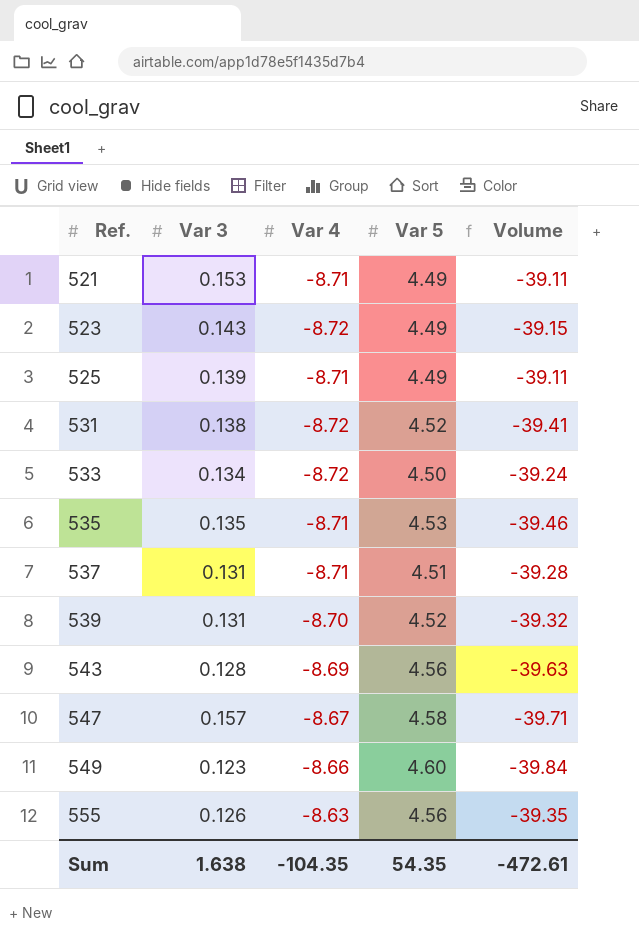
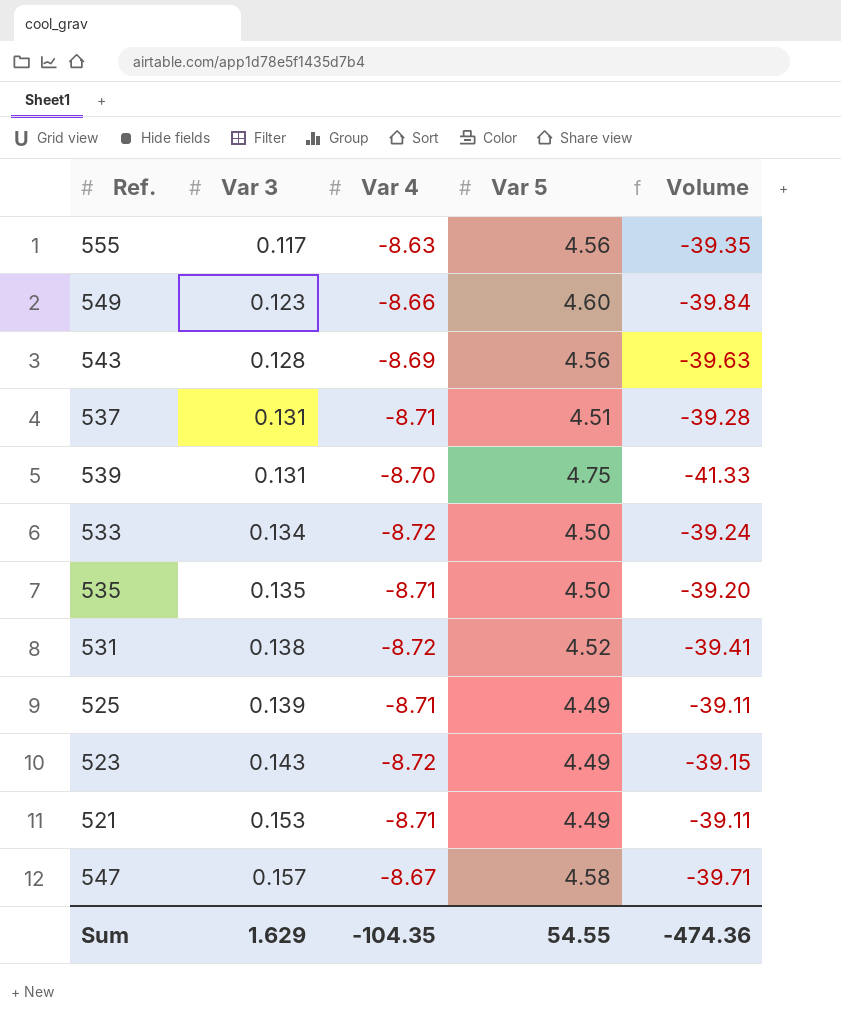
row order: Ref. ascending -> Var 3 ascending
555 | Var 3: 0.126 -> 0.117
539 | Var 5: 4.52 -> 4.75
539 | Volume: -39.32 -> -41.33
535 | Var 5: 4.53 -> 4.50
535 | Volume: -39.46 -> -39.20
Sum | Var 3: 1.638 -> 1.629
Sum | Var 5: 54.35 -> 54.55
Sum | Volume: -472.61 -> -474.36

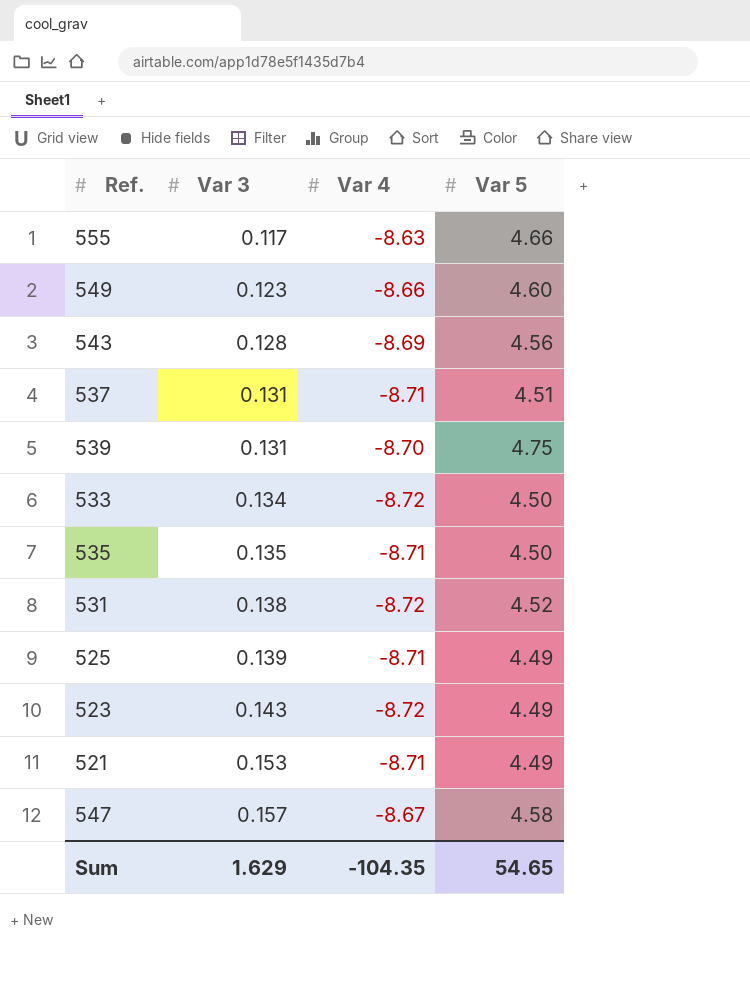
column Volume | formula: [Var 4] * [Var 5] -> none
555 | Var 5: 4.56 -> 4.66
Sum | Var 5: 54.55 -> 54.65

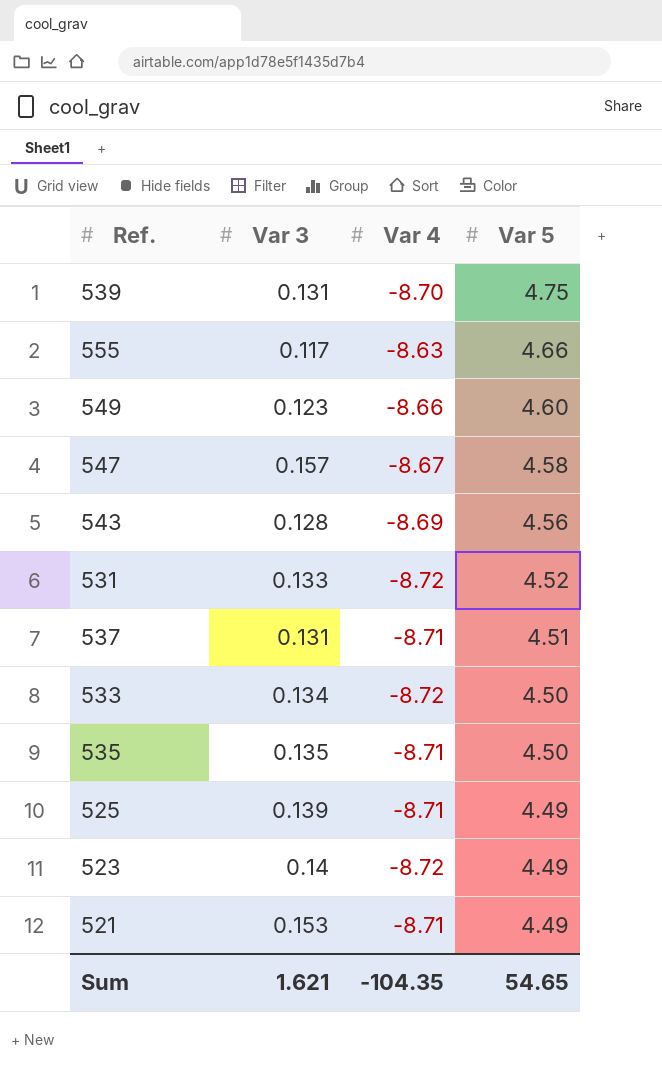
row order: Var 3 ascending -> Var 5 descending
531 | Var 3: 0.138 -> 0.133
523 | Var 3: 0.143 -> 0.14
Sum | Var 3: 1.629 -> 1.621

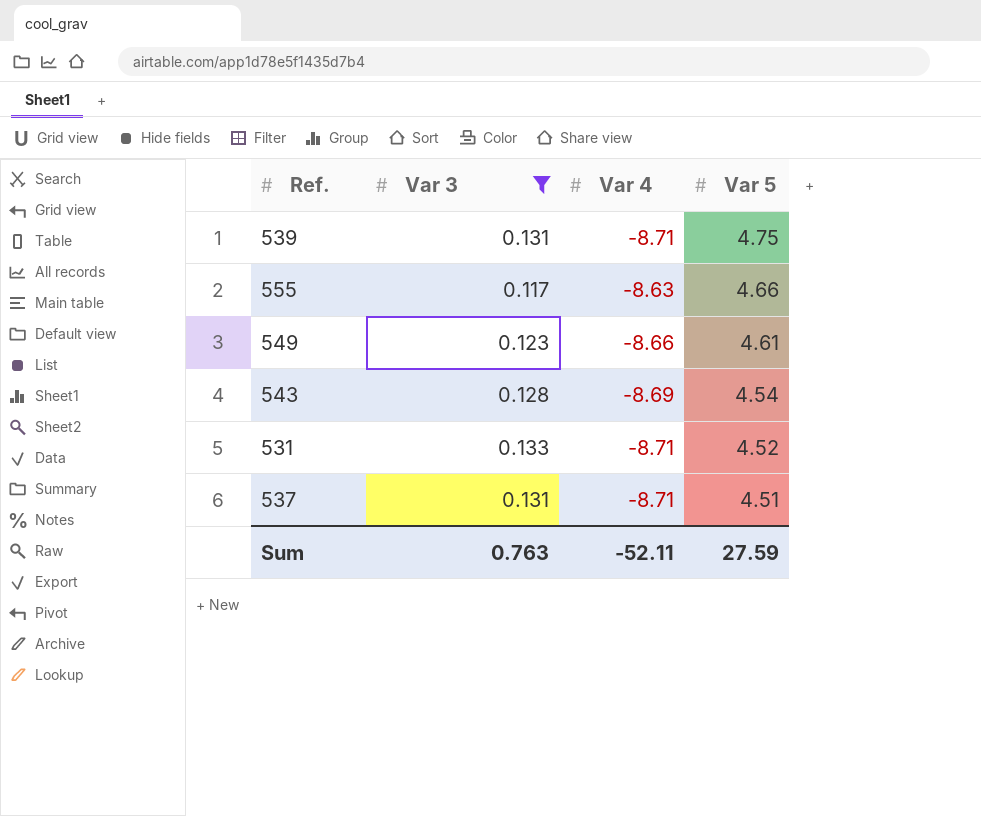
filter: none -> Var 3 <= 0.133
539 | Var 4: -8.70 -> -8.71
549 | Var 5: 4.60 -> 4.61
543 | Var 5: 4.56 -> 4.54
531 | Var 4: -8.72 -> -8.71
Sum | Var 3: 1.621 -> 0.763
Sum | Var 4: -104.35 -> -52.11
Sum | Var 5: 54.65 -> 27.59

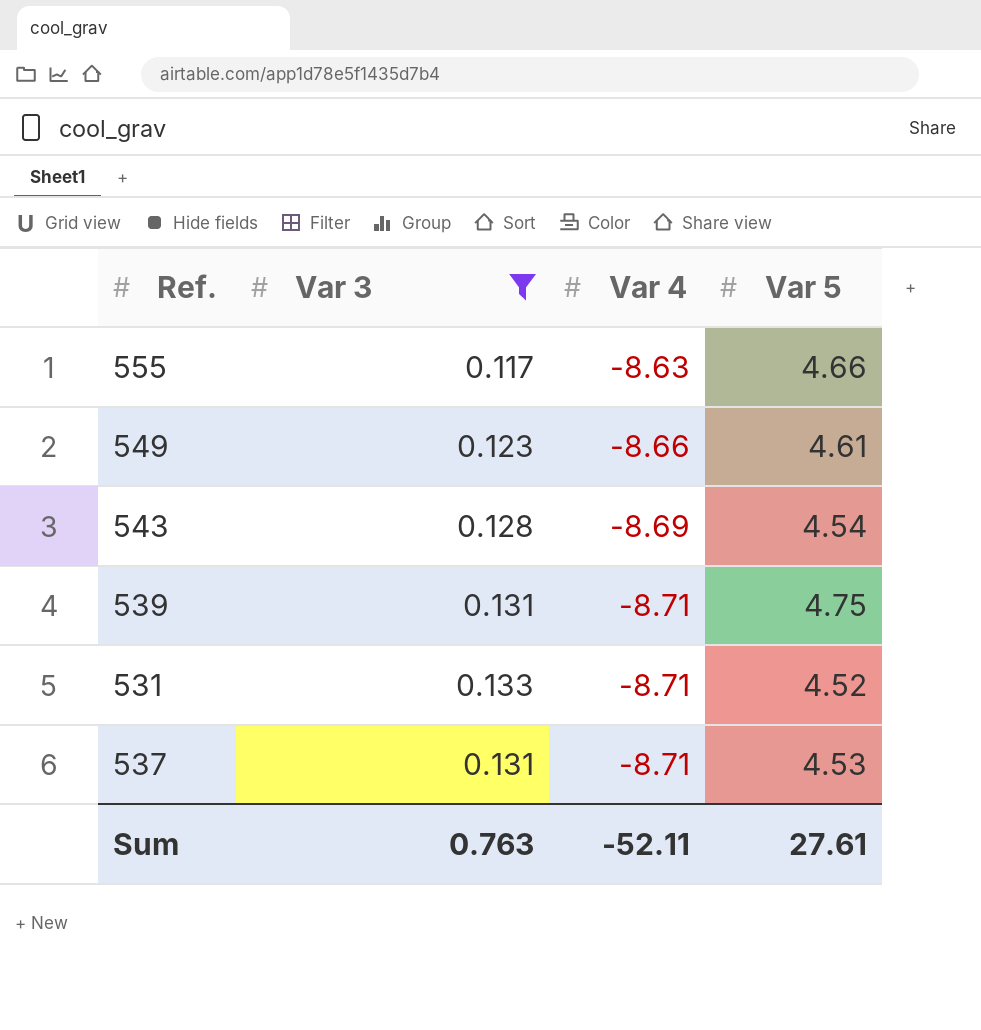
row order: Var 5 descending -> Var 4 descending
537 | Var 5: 4.51 -> 4.53
Sum | Var 5: 27.59 -> 27.61

